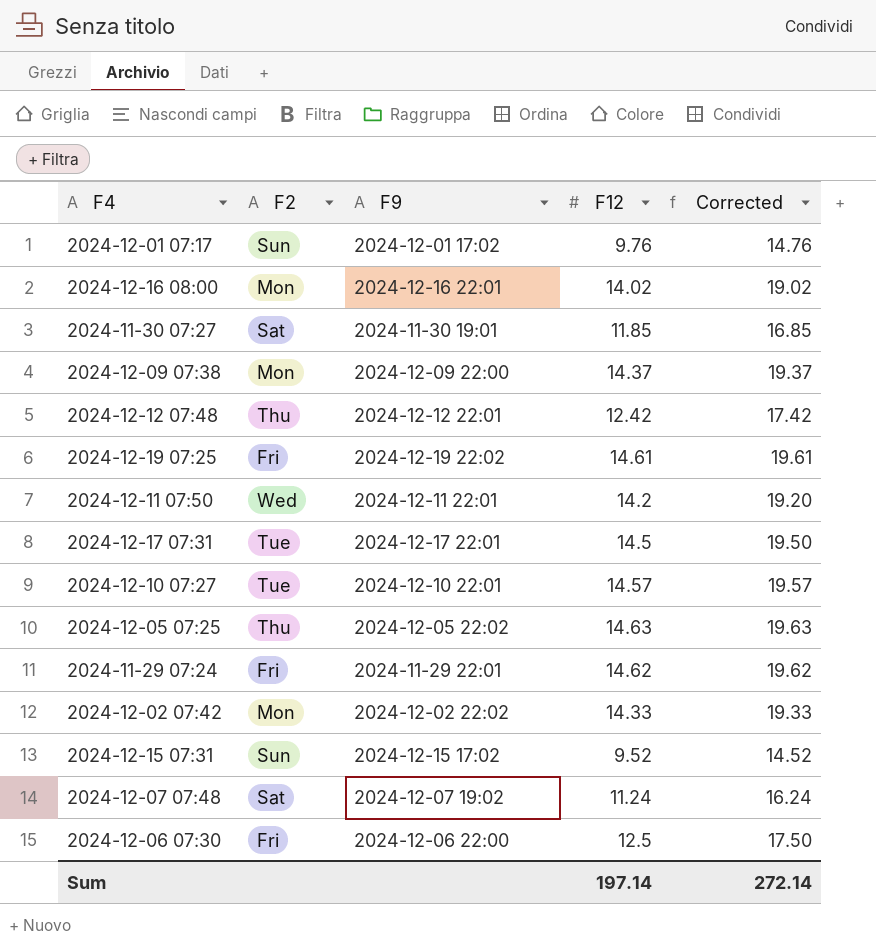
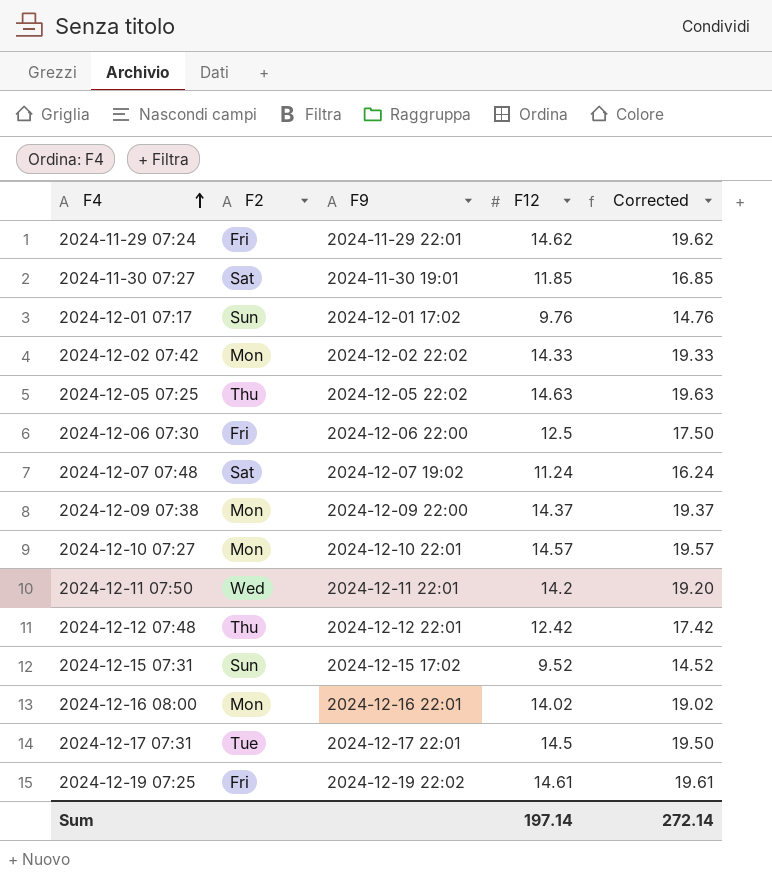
row order: none -> F4 ascending
2024-12-10 07:27 | F2: Tue -> Mon

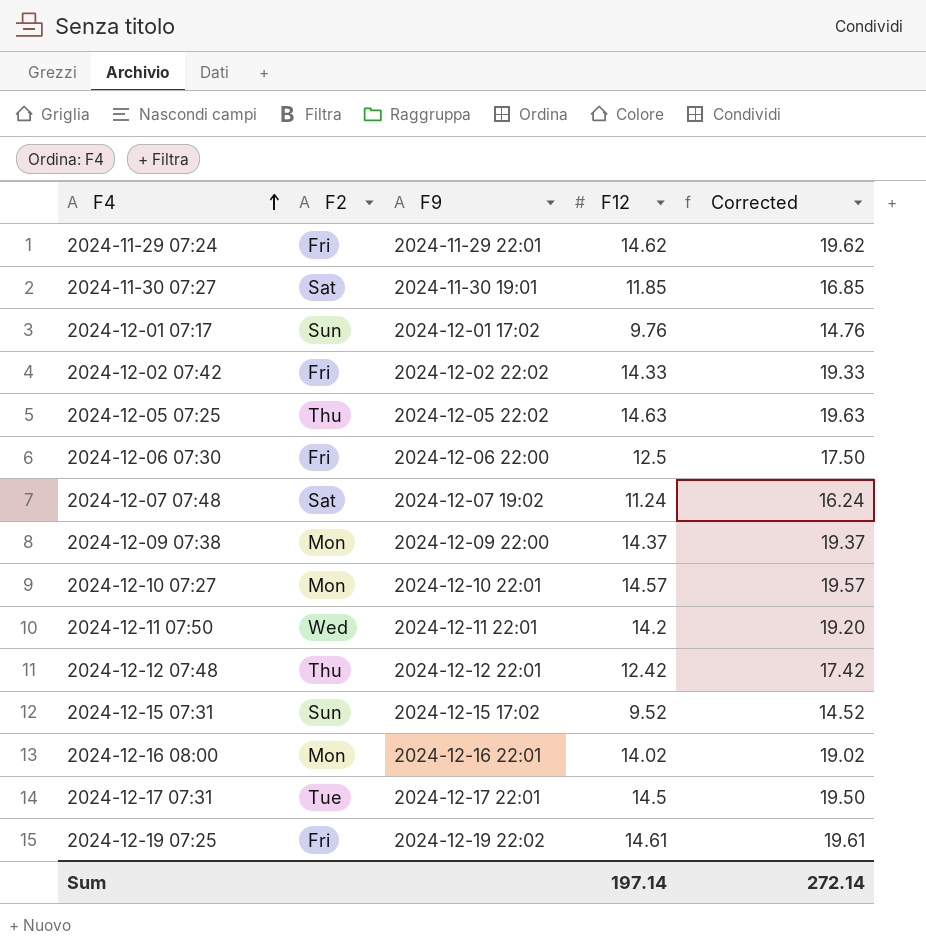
2024-12-02 07:42 | F2: Mon -> Fri

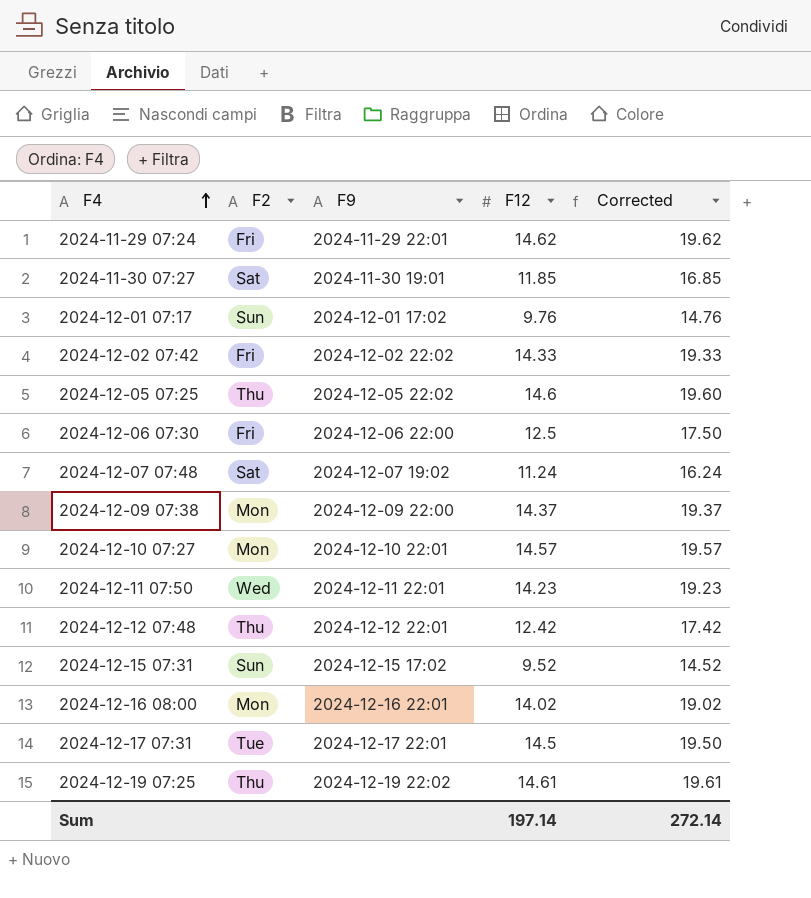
2024-12-05 07:25 | F12: 14.63 -> 14.6
2024-12-05 07:25 | Corrected: 19.63 -> 19.60
2024-12-11 07:50 | F12: 14.2 -> 14.23
2024-12-11 07:50 | Corrected: 19.20 -> 19.23
2024-12-19 07:25 | F2: Fri -> Thu

